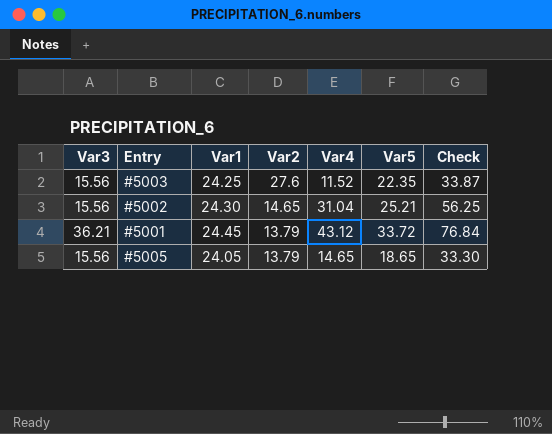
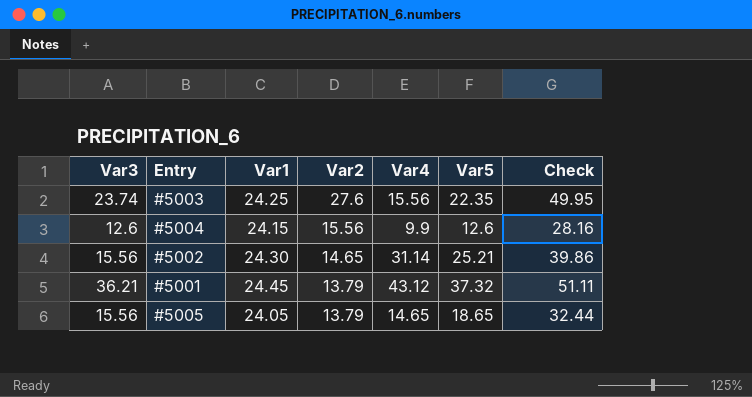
column Check | formula: [Var4] + [Var5] -> [Var2] + [Var5]
#5003 | Var3: 15.56 -> 23.74
#5003 | Var4: 11.52 -> 15.56
row #5004: none -> 12.6 | 24.15 | 15.56 | 9.9 | 12.6 | 28.16
#5002 | Var4: 31.04 -> 31.14
#5001 | Var5: 33.72 -> 37.32

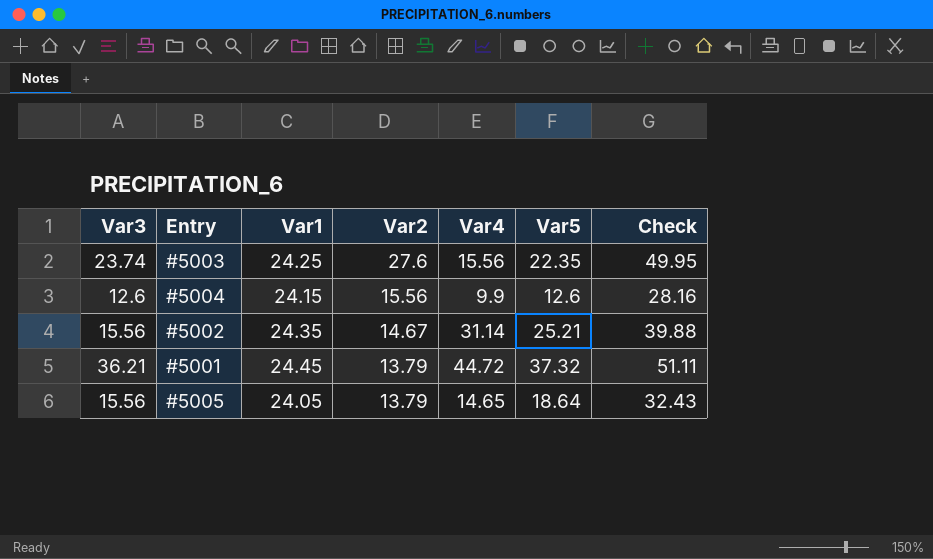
#5002 | Var1: 24.30 -> 24.35
#5002 | Var2: 14.65 -> 14.67
#5002 | Check: 39.86 -> 39.88
#5001 | Var4: 43.12 -> 44.72
#5005 | Var5: 18.65 -> 18.64
#5005 | Check: 32.44 -> 32.43

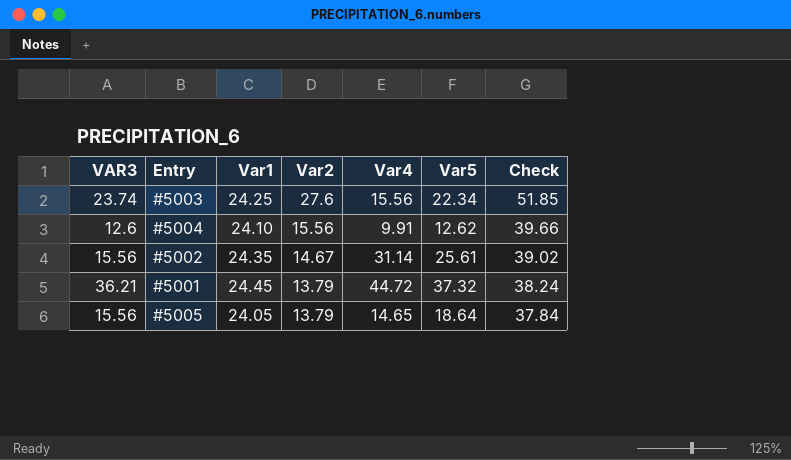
column name: Var3 -> VAR3
column Check | formula: [Var2] + [Var5] -> [Var1] + [Var2]
#5003 | Var5: 22.35 -> 22.34
#5004 | Var1: 24.15 -> 24.10
#5004 | Var4: 9.9 -> 9.91
#5004 | Var5: 12.6 -> 12.62
#5002 | Var5: 25.21 -> 25.61

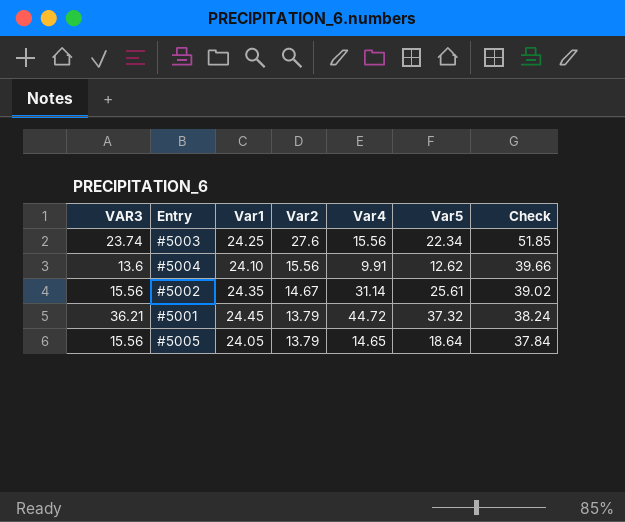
#5004 | VAR3: 12.6 -> 13.6

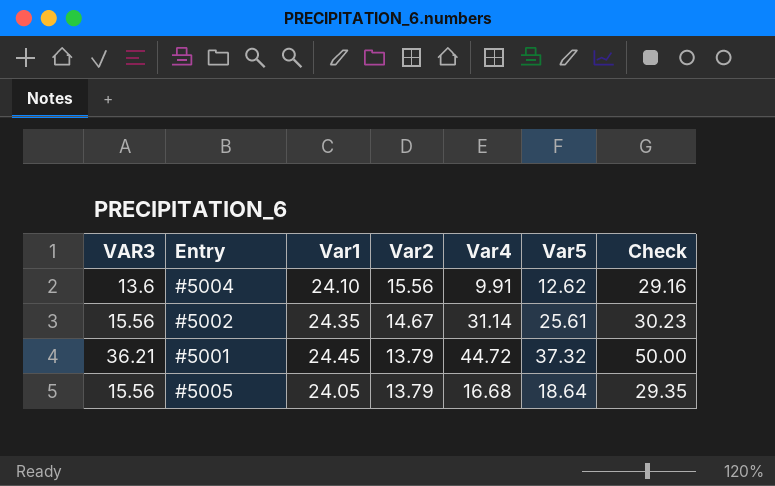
column Check | formula: [Var1] + [Var2] -> [VAR3] + [Var2]
row #5003: 23.74 | 24.25 | 27.6 | 15.56 | 22.34 | 51.85 -> none
#5005 | Var4: 14.65 -> 16.68

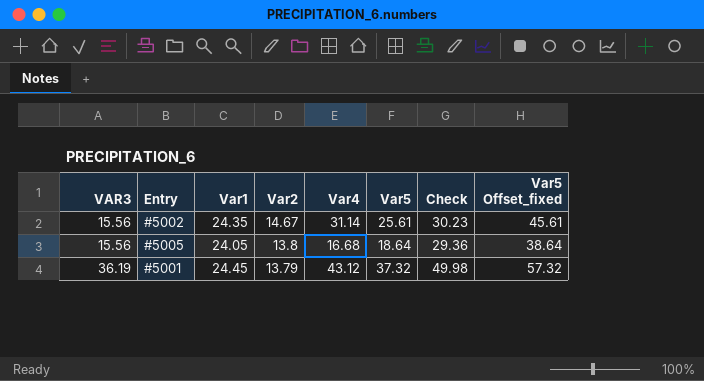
row order: Var2 descending -> VAR3 ascending
column Var5 Offset_fixed | formula: none -> [Var5] + 20
row #5004: 13.6 | 24.10 | 15.56 | 9.91 | 12.62 | 29.16 -> none
#5005 | Var2: 13.79 -> 13.8
#5005 | Check: 29.35 -> 29.36
#5001 | VAR3: 36.21 -> 36.19
#5001 | Var4: 44.72 -> 43.12
#5001 | Check: 50.00 -> 49.98

